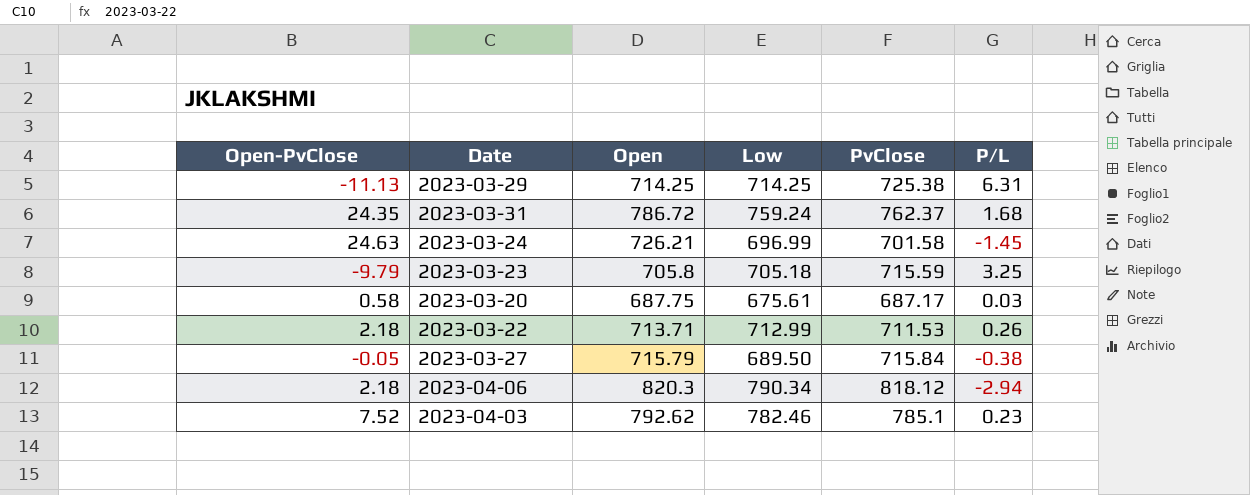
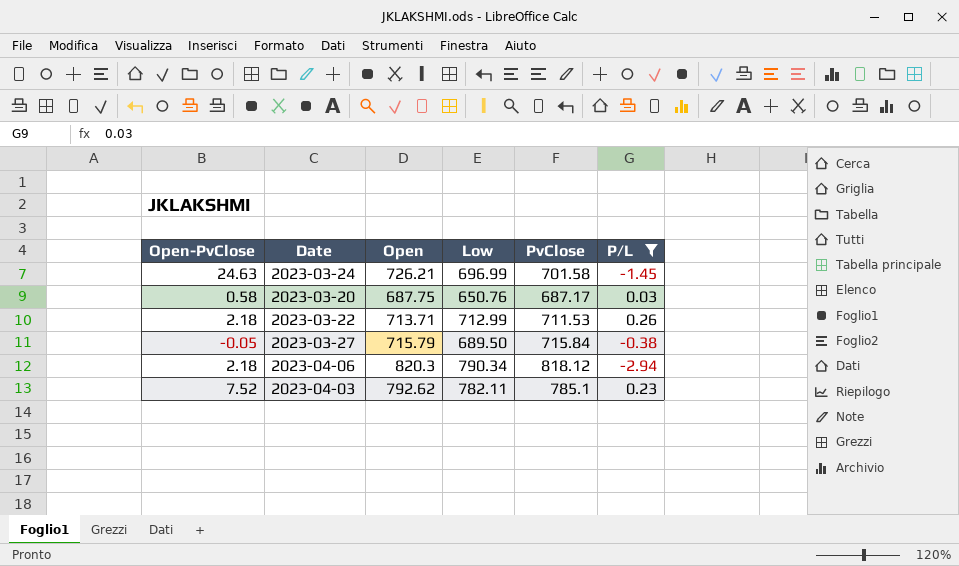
filter: none -> P/L <= 0.26
2023-03-20 | Low: 675.61 -> 650.76
2023-04-03 | Low: 782.46 -> 782.11

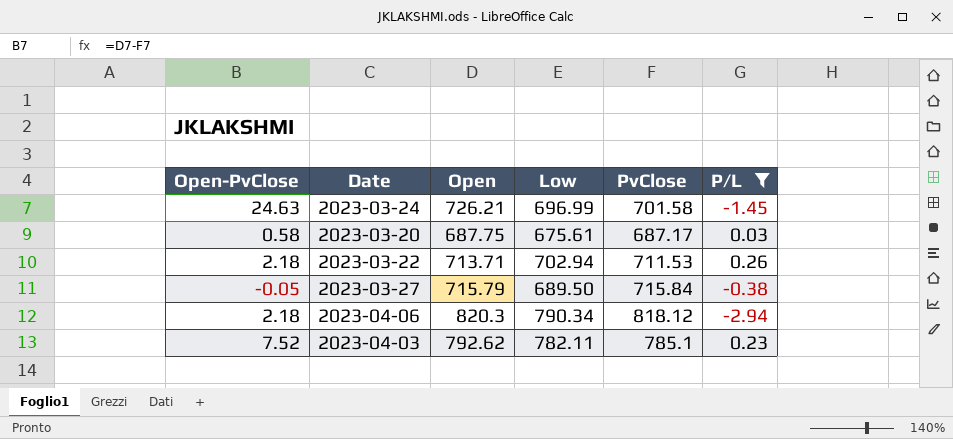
2023-03-20 | Low: 650.76 -> 675.61
2023-03-22 | Low: 712.99 -> 702.94

